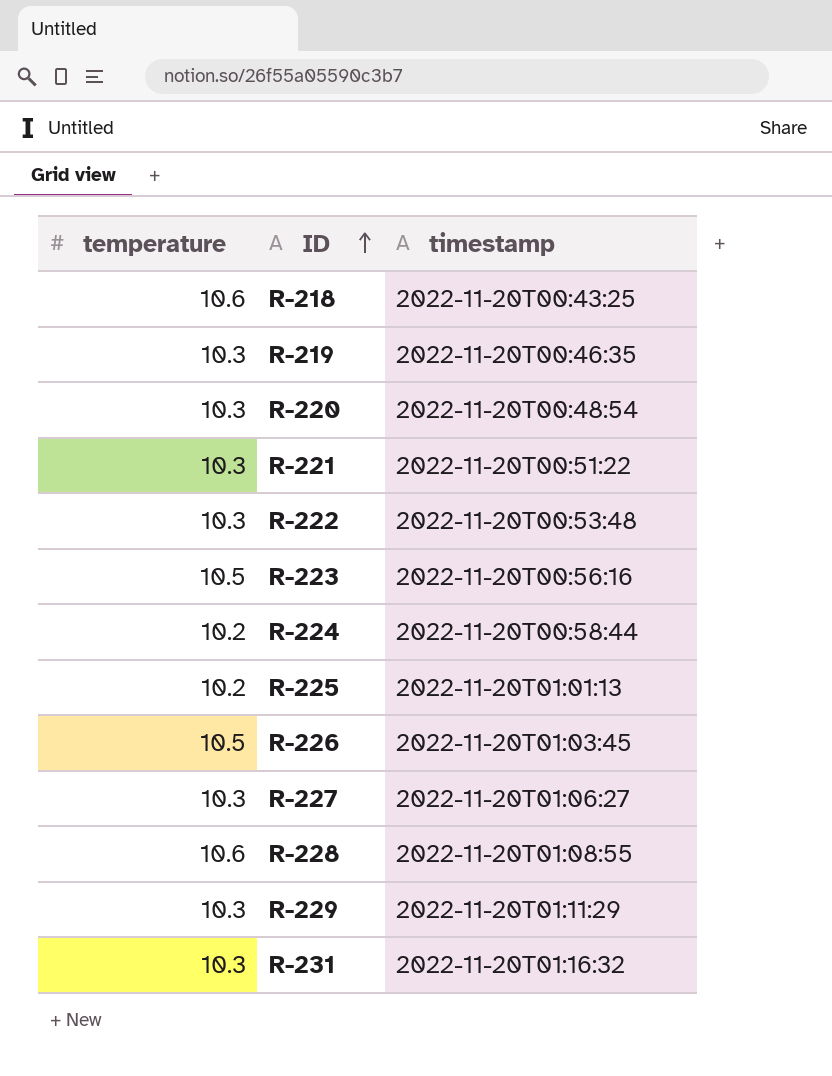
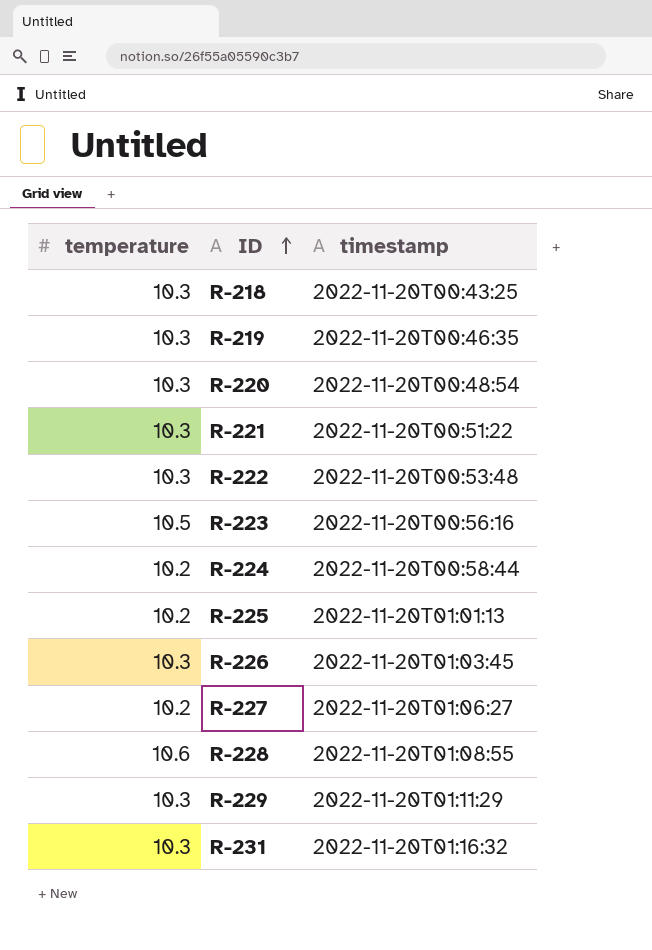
R-218 | temperature: 10.6 -> 10.3
R-226 | temperature: 10.5 -> 10.3
R-227 | temperature: 10.3 -> 10.2

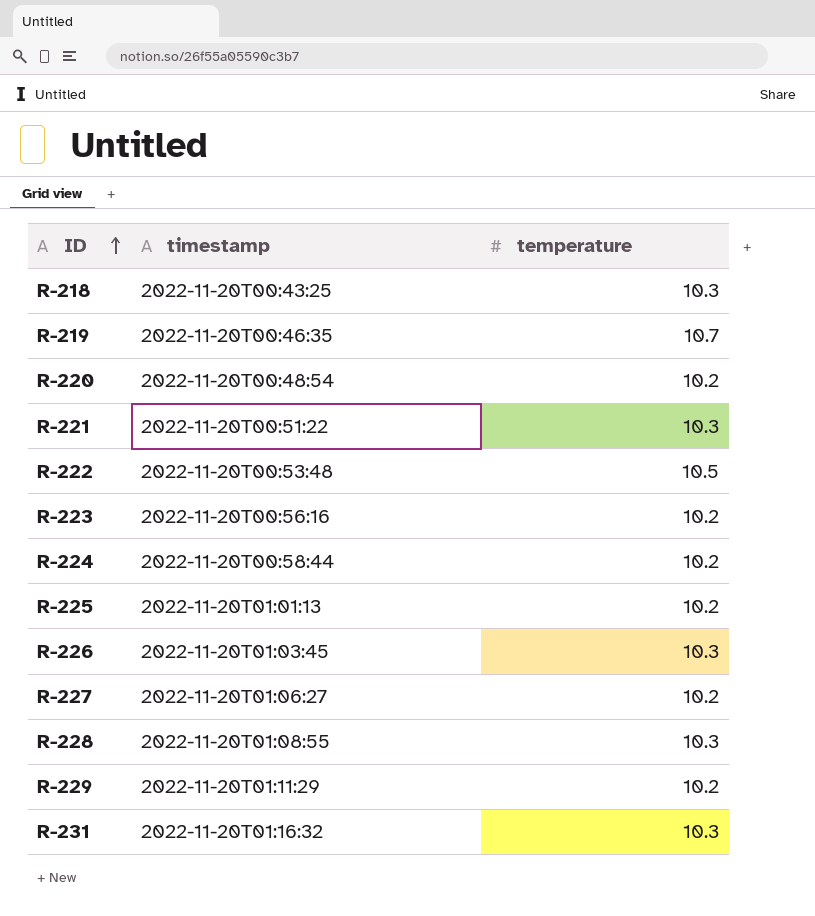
column temperature | position: 1 -> 3
R-219 | temperature: 10.3 -> 10.7
R-220 | temperature: 10.3 -> 10.2
R-222 | temperature: 10.3 -> 10.5
R-223 | temperature: 10.5 -> 10.2
R-228 | temperature: 10.6 -> 10.3
R-229 | temperature: 10.3 -> 10.2

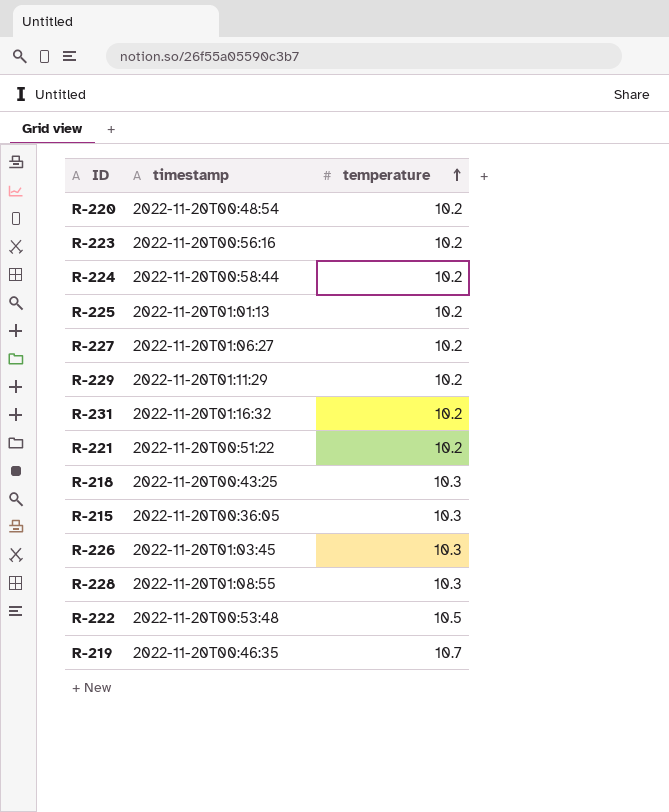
row order: ID ascending -> temperature ascending
R-231 | temperature: 10.3 -> 10.2
R-221 | temperature: 10.3 -> 10.2
row R-215: none -> 2022-11-20T00:36:05 | 10.3

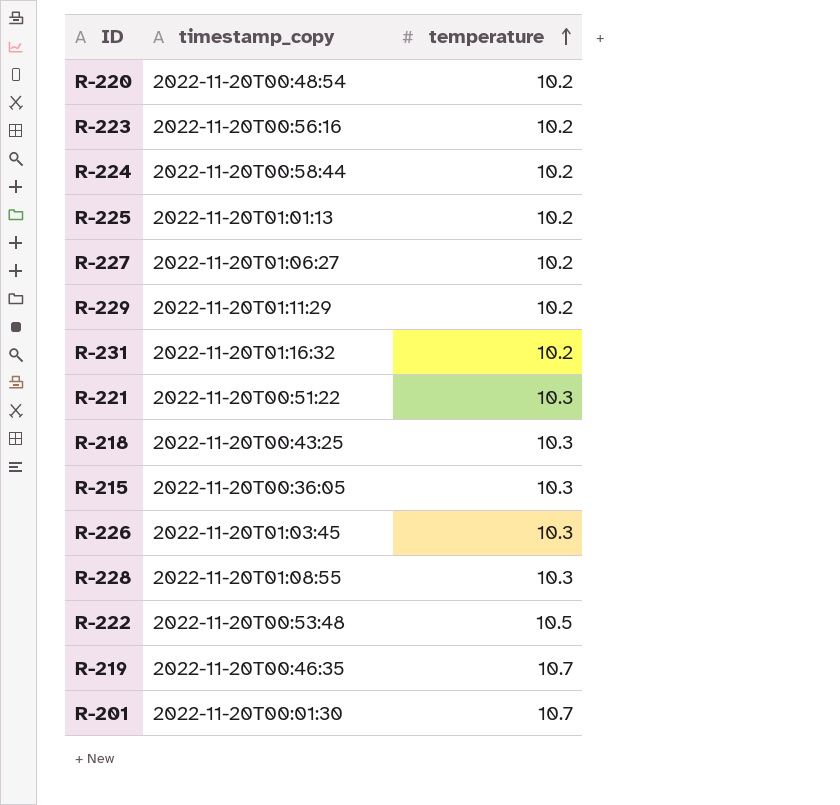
column name: timestamp -> timestamp_copy
R-221 | temperature: 10.2 -> 10.3
row R-201: none -> 2022-11-20T00:01:30 | 10.7

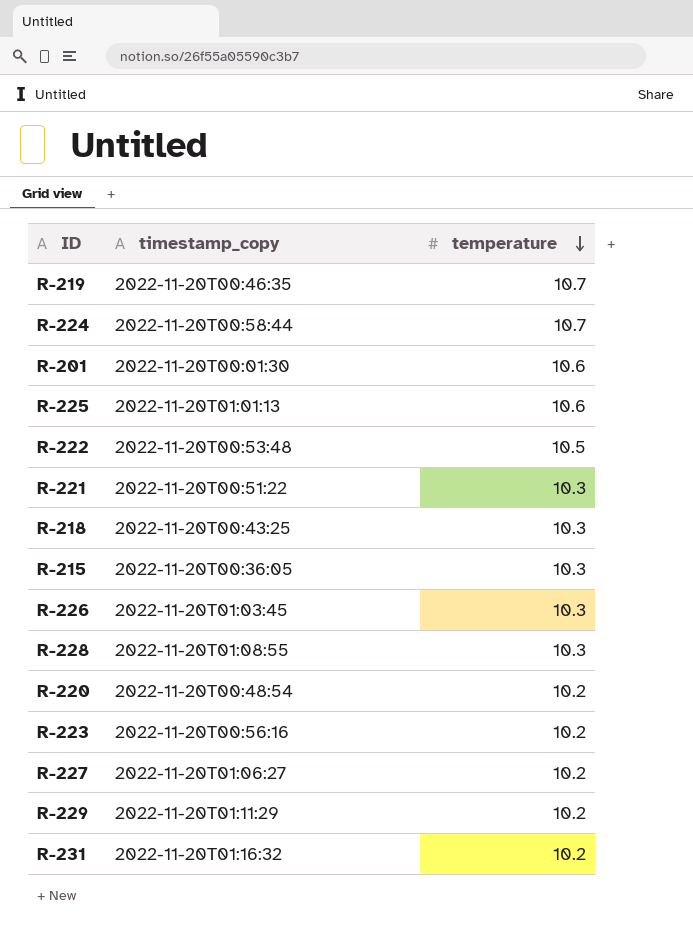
row order: temperature ascending -> temperature descending
R-224 | temperature: 10.2 -> 10.7
R-201 | temperature: 10.7 -> 10.6
R-225 | temperature: 10.2 -> 10.6

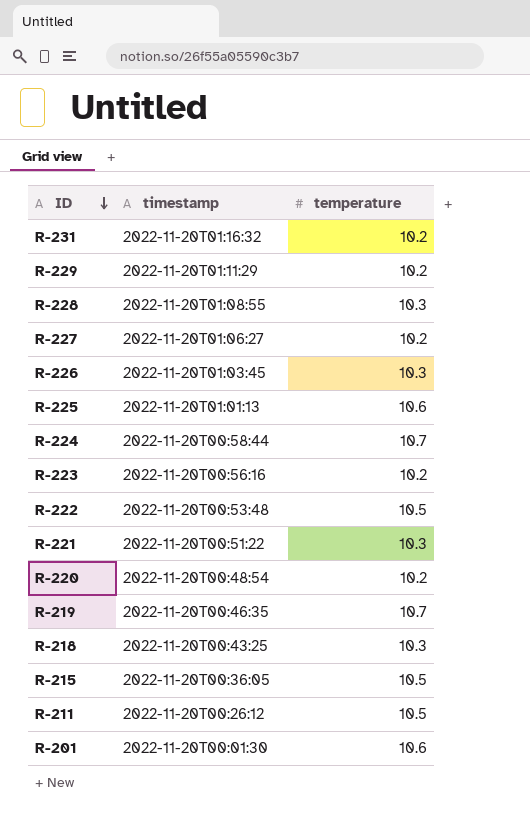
row order: temperature descending -> ID descending
column name: timestamp_copy -> timestamp
R-215 | temperature: 10.3 -> 10.5
row R-211: none -> 2022-11-20T00:26:12 | 10.5

